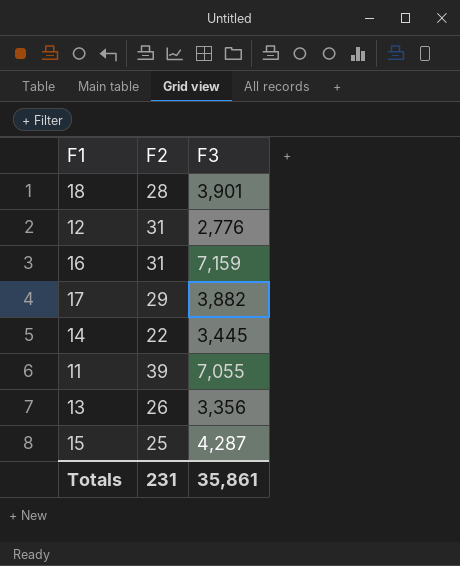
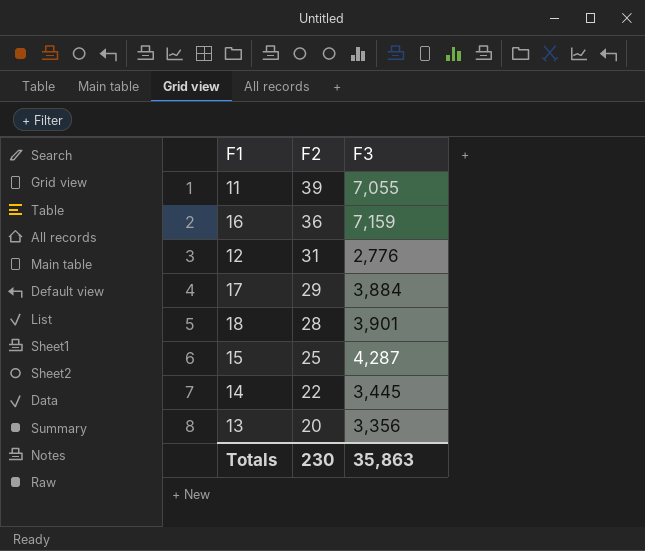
row order: none -> F2 descending
16 | F2: 31 -> 36
17 | F3: 3,882 -> 3,884
13 | F2: 26 -> 20
Totals | F2: 231 -> 230
Totals | F3: 35,861 -> 35,863

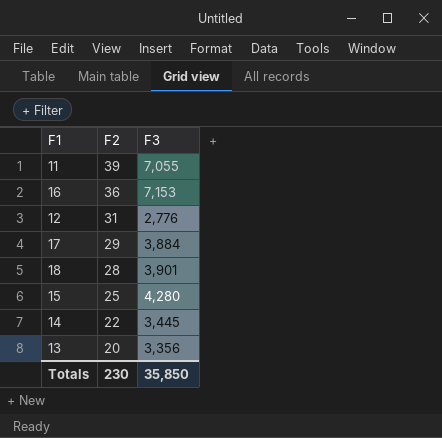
16 | F3: 7,159 -> 7,153
15 | F3: 4,287 -> 4,280
Totals | F3: 35,863 -> 35,850

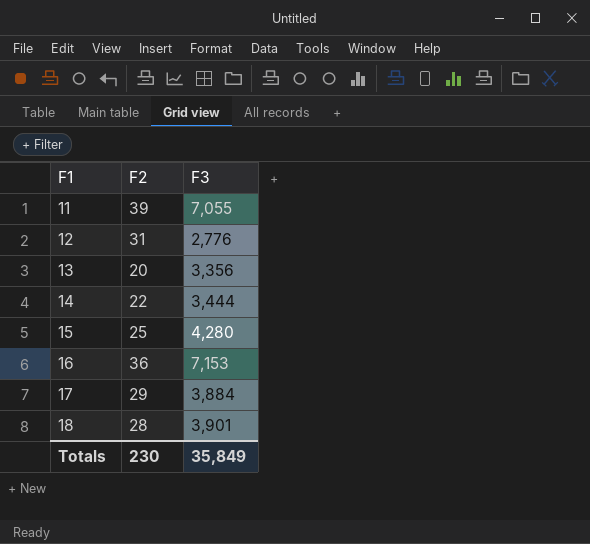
row order: F2 descending -> F1 ascending
14 | F3: 3,445 -> 3,444
Totals | F3: 35,850 -> 35,849

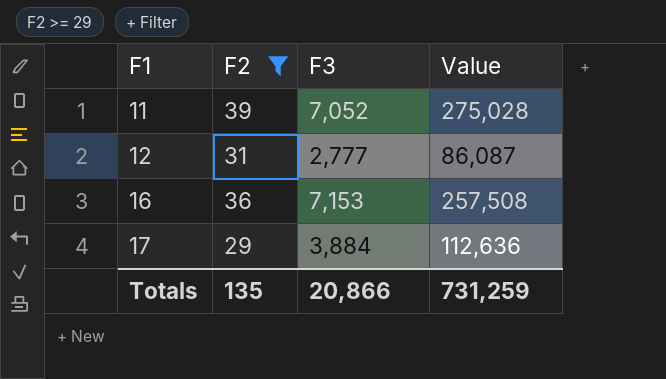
filter: none -> F2 >= 29
column Value | formula: none -> [F2] * [F3]
11 | F3: 7,055 -> 7,052
12 | F3: 2,776 -> 2,777
Totals | F2: 230 -> 135
Totals | F3: 35,849 -> 20,866

